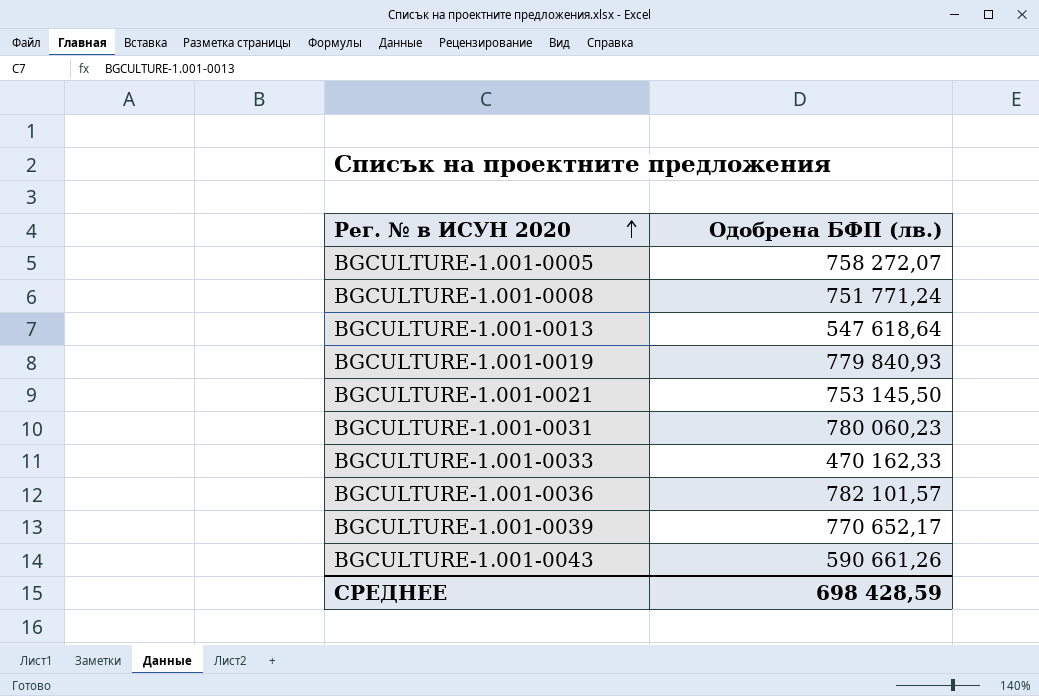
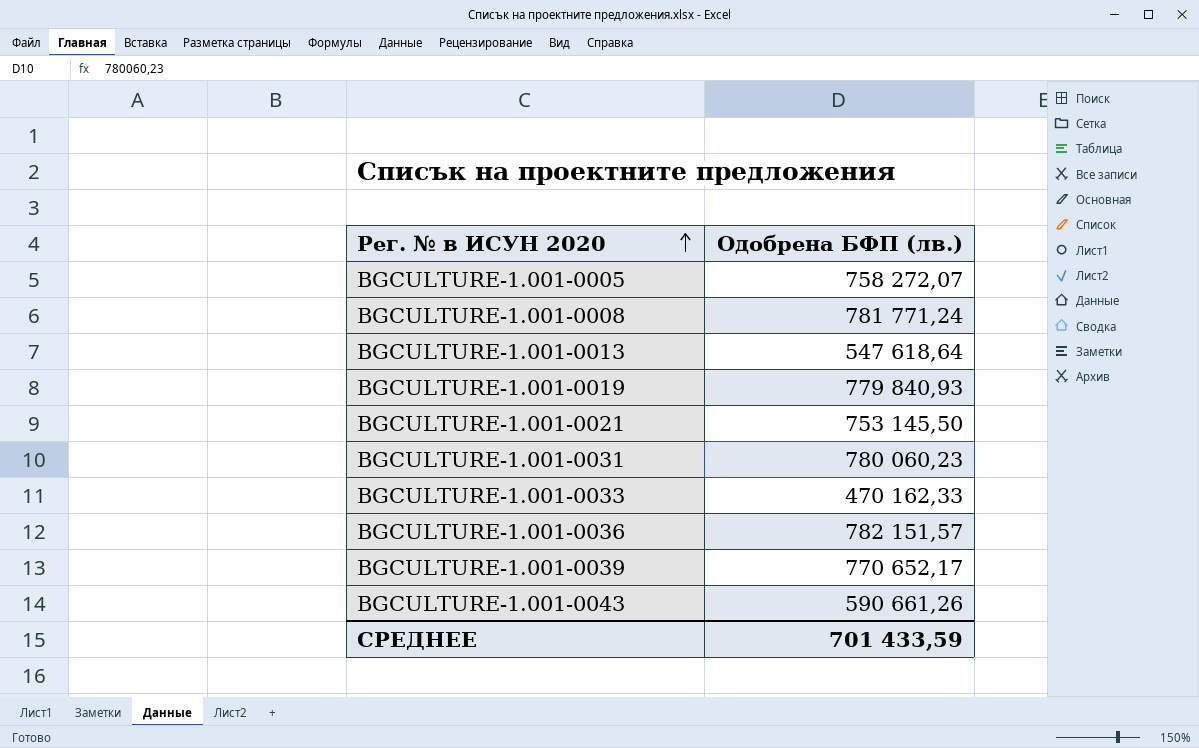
BGCULTURE-1.001-0008 | Одобрена БФП (лв.): 751 771,24 -> 781 771,24
BGCULTURE-1.001-0036 | Одобрена БФП (лв.): 782 101,57 -> 782 151,57
СРЕДНЕЕ | Одобрена БФП (лв.): 698 428,59 -> 701 433,59

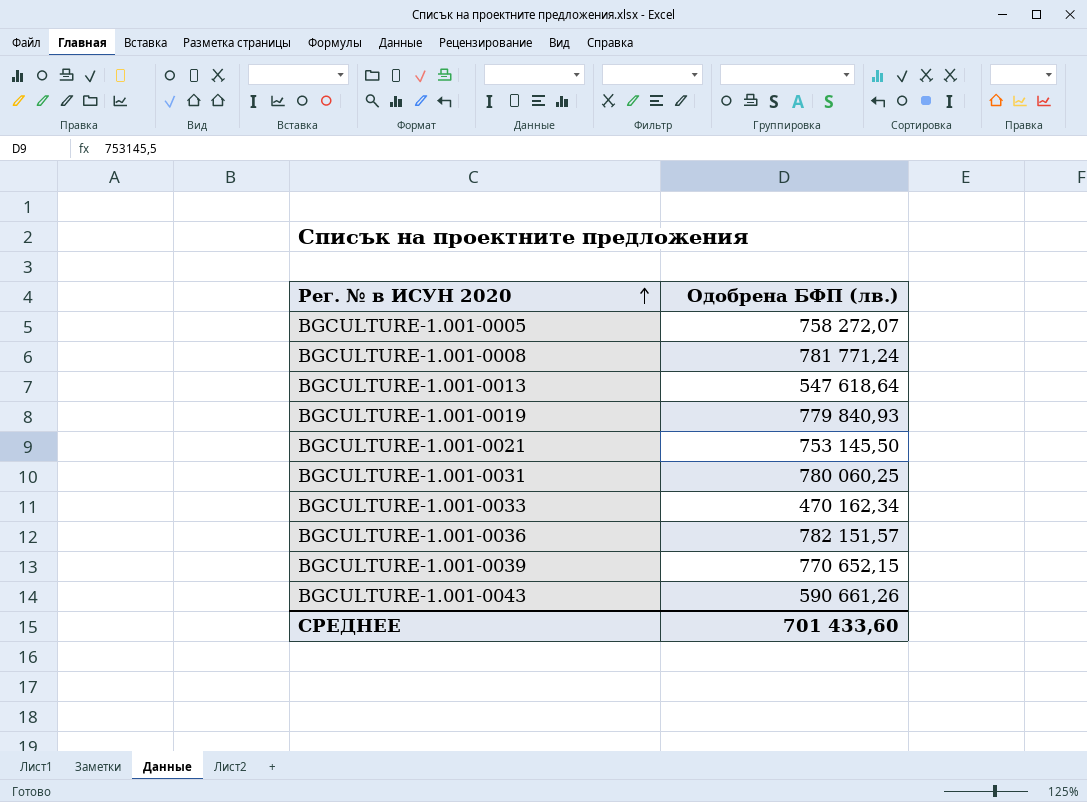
BGCULTURE-1.001-0031 | Одобрена БФП (лв.): 780 060,23 -> 780 060,25
BGCULTURE-1.001-0033 | Одобрена БФП (лв.): 470 162,33 -> 470 162,34
BGCULTURE-1.001-0039 | Одобрена БФП (лв.): 770 652,17 -> 770 652,15
СРЕДНЕЕ | Одобрена БФП (лв.): 701 433,59 -> 701 433,60

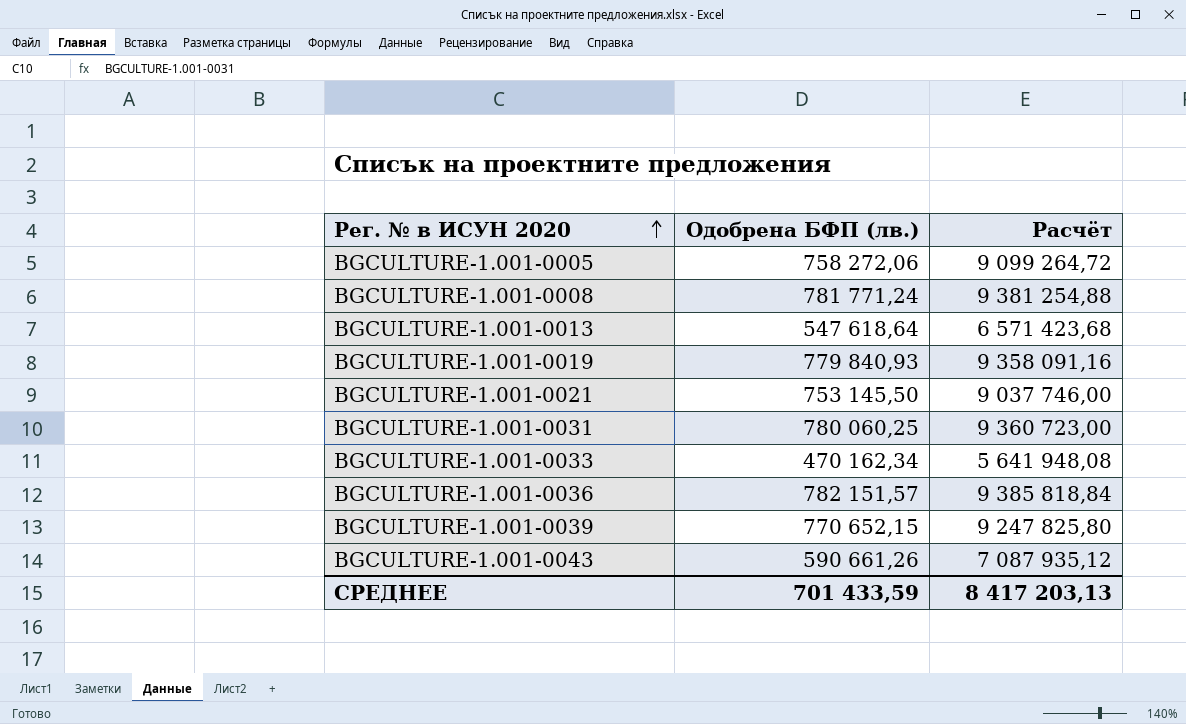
column Расчёт | formula: none -> [Одобрена БФП (лв.)] * 12
BGCULTURE-1.001-0005 | Одобрена БФП (лв.): 758 272,07 -> 758 272,06
СРЕДНЕЕ | Одобрена БФП (лв.): 701 433,60 -> 701 433,59

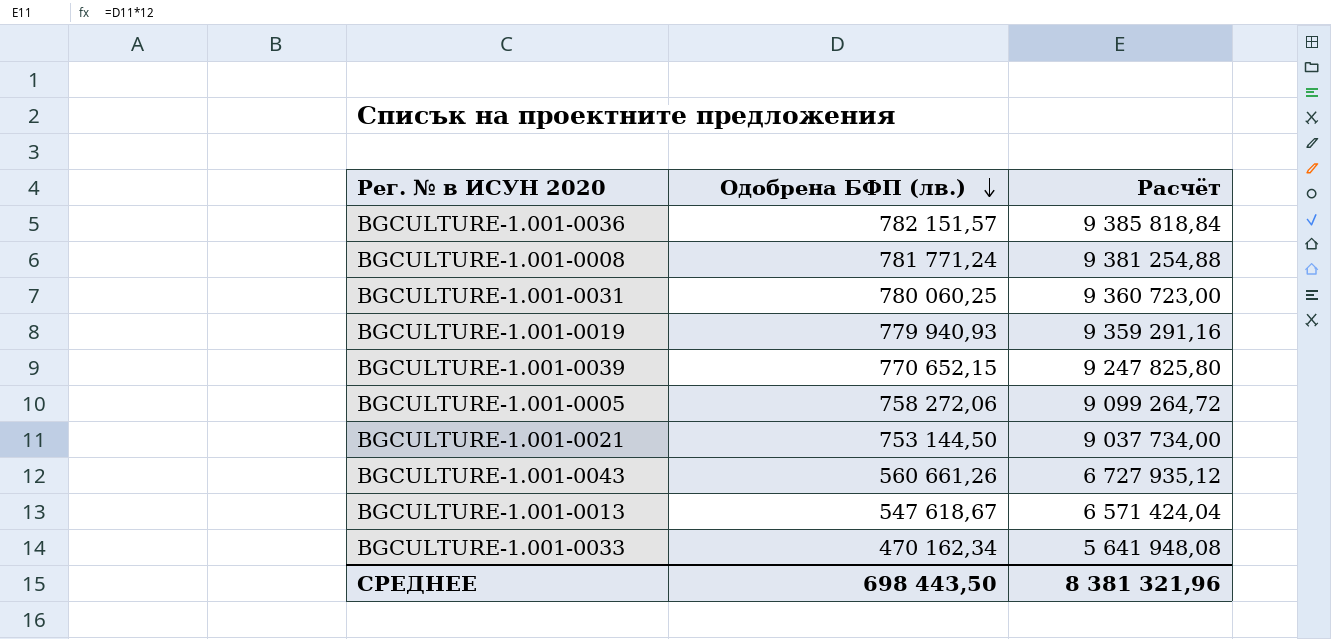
row order: Рег. № в ИСУН 2020 ascending -> Одобрена БФП (лв.) descending
BGCULTURE-1.001-0019 | Одобрена БФП (лв.): 779 840,93 -> 779 940,93
BGCULTURE-1.001-0019 | Расчёт: 9 358 091,16 -> 9 359 291,16
BGCULTURE-1.001-0021 | Одобрена БФП (лв.): 753 145,50 -> 753 144,50
BGCULTURE-1.001-0021 | Расчёт: 9 037 746,00 -> 9 037 734,00
BGCULTURE-1.001-0043 | Одобрена БФП (лв.): 590 661,26 -> 560 661,26
BGCULTURE-1.001-0043 | Расчёт: 7 087 935,12 -> 6 727 935,12
BGCULTURE-1.001-0013 | Одобрена БФП (лв.): 547 618,64 -> 547 618,67
BGCULTURE-1.001-0013 | Расчёт: 6 571 423,68 -> 6 571 424,04
СРЕДНЕЕ | Одобрена БФП (лв.): 701 433,59 -> 698 443,50
СРЕДНЕЕ | Расчёт: 8 417 203,13 -> 8 381 321,96

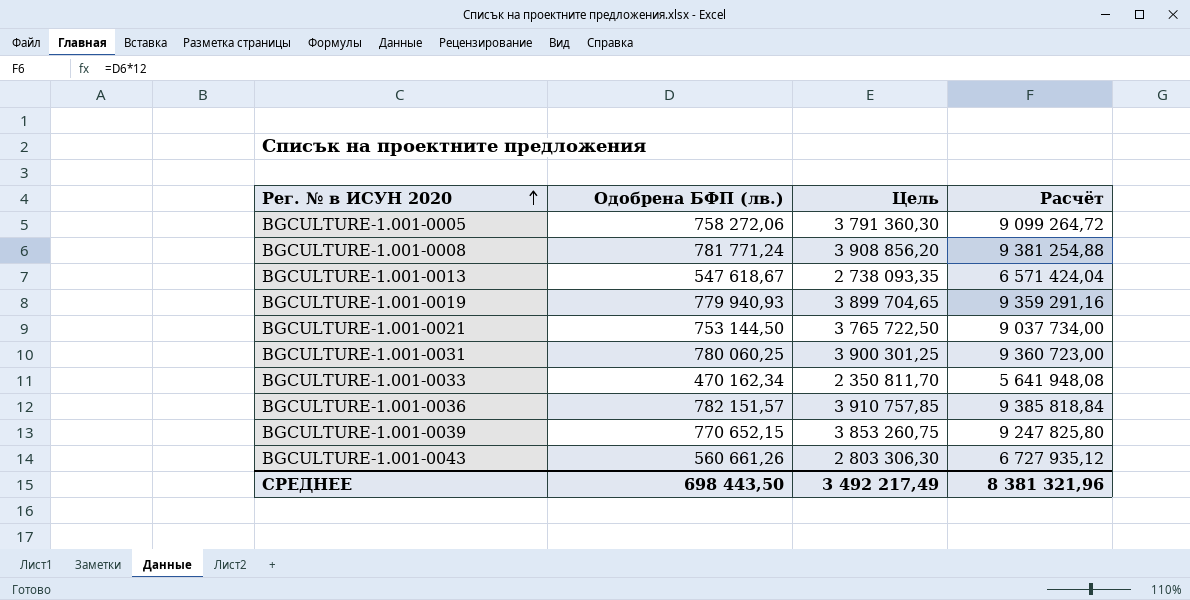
row order: Одобрена БФП (лв.) descending -> Рег. № в ИСУН 2020 ascending
column Цель | formula: none -> [Одобрена БФП (лв.)] * 5

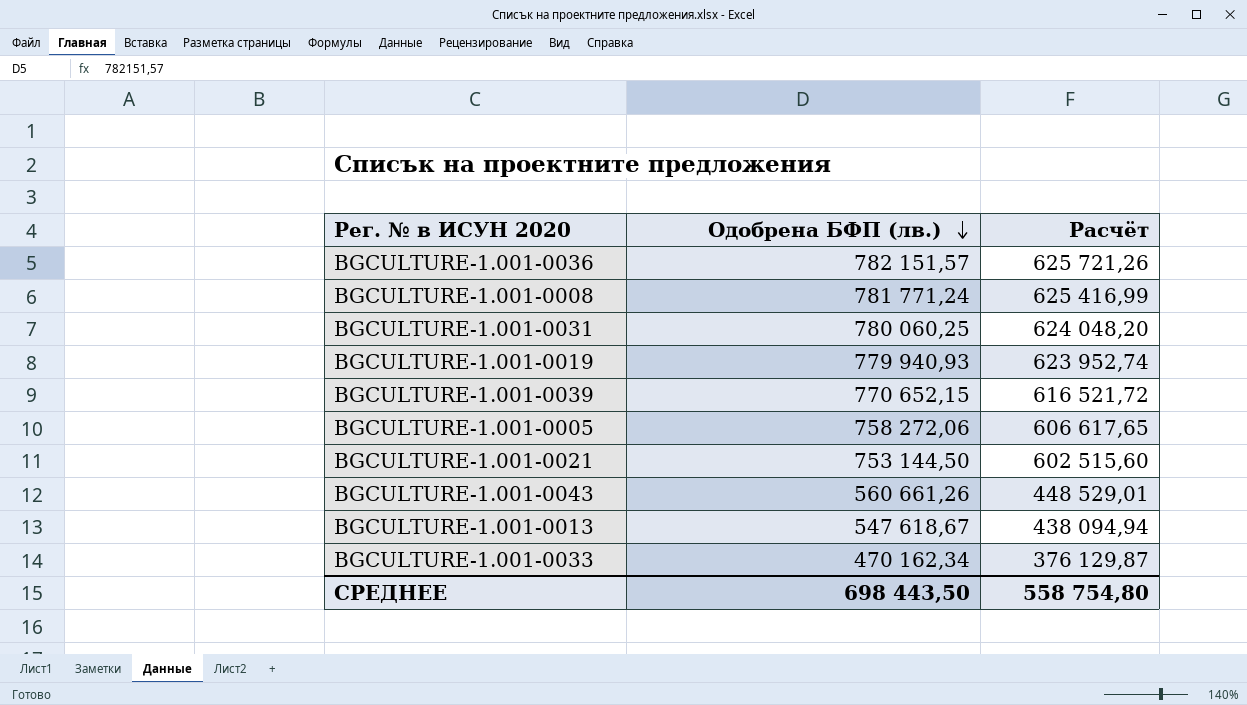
row order: Рег. № в ИСУН 2020 ascending -> Одобрена БФП (лв.) descending
column Цель | formula: [Одобрена БФП (лв.)] * 5 -> none
column Расчёт | formula: [Одобрена БФП (лв.)] * 12 -> [Одобрена БФП (лв.)] * 0,8
СРЕДНЕЕ | Расчёт: 8 381 321,96 -> 558 754,80

